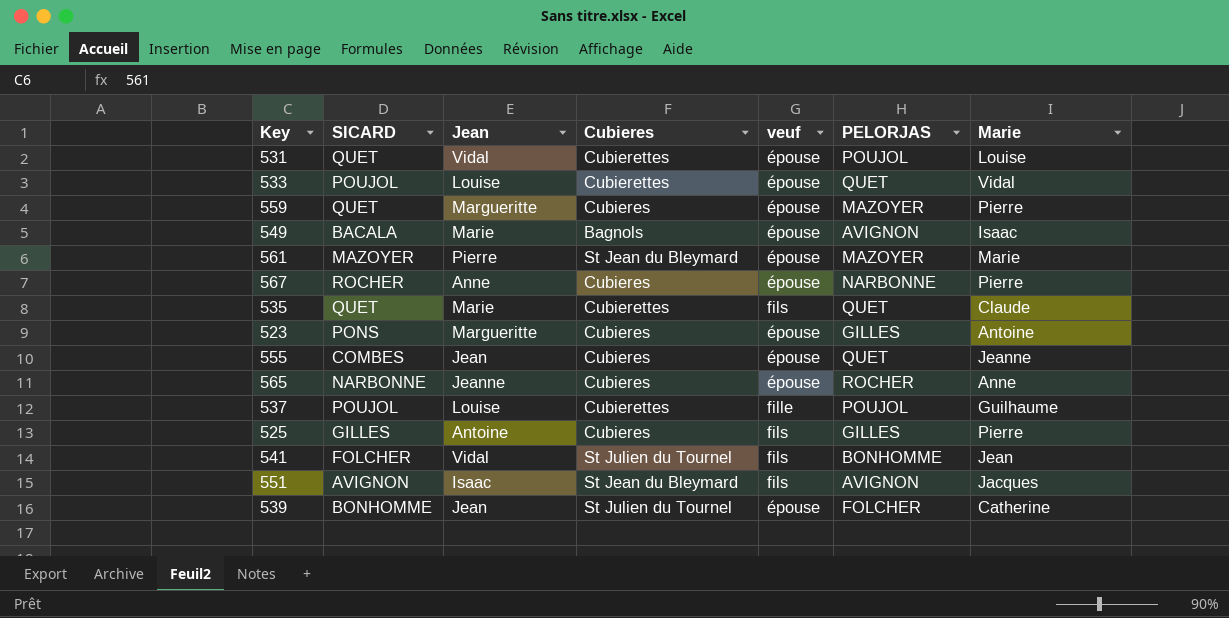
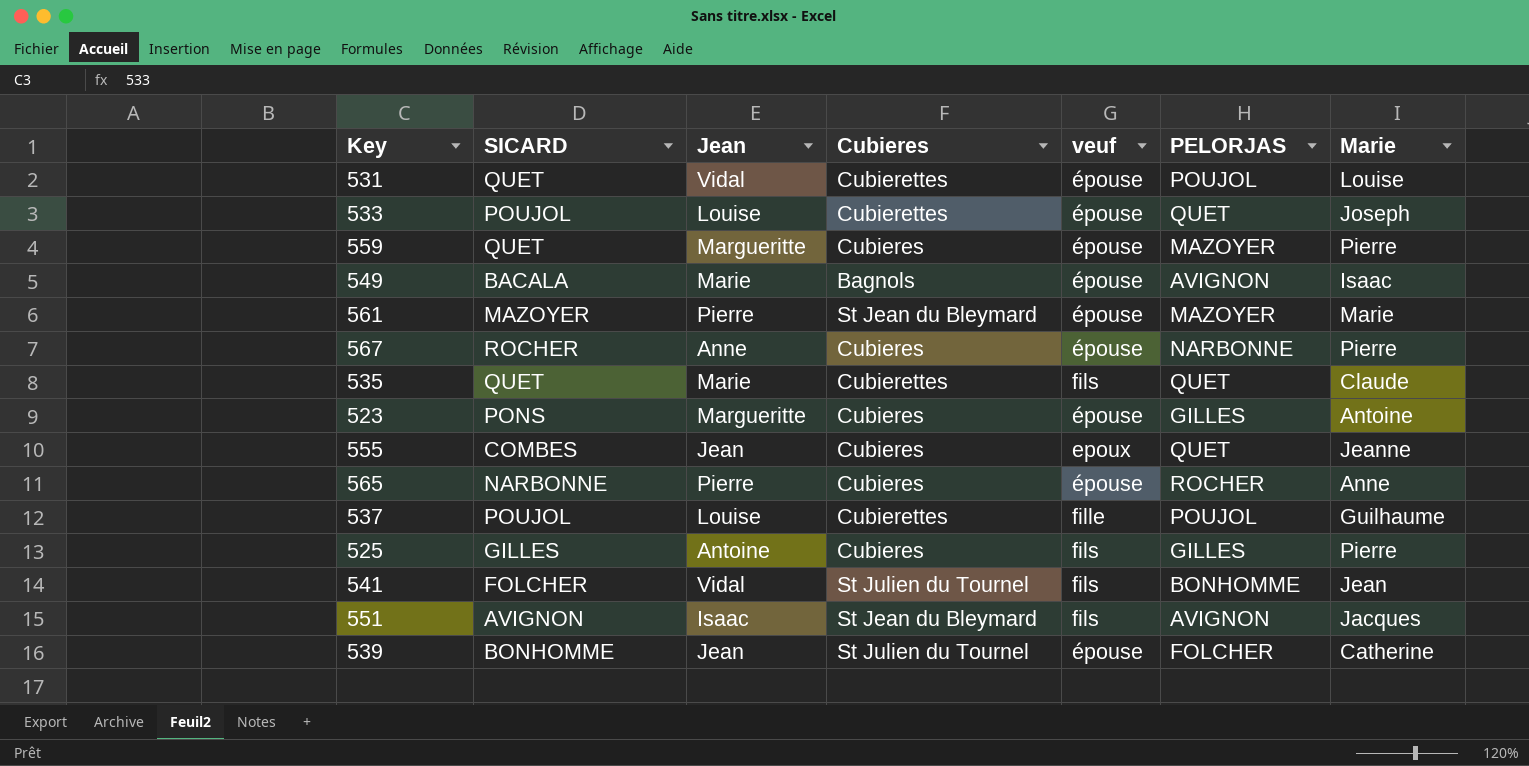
533 | Marie: Vidal -> Joseph
555 | veuf: épouse -> epoux
565 | Jean: Jeanne -> Pierre

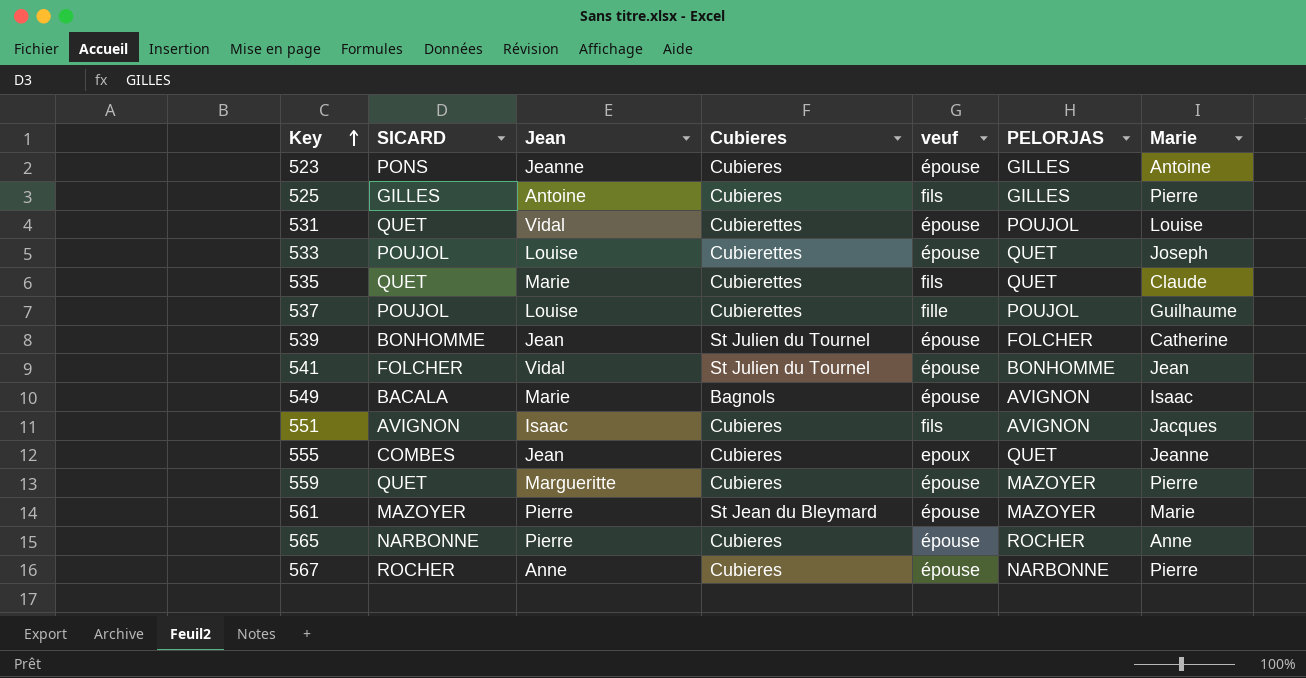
row order: none -> Key ascending
523 | Jean: Margueritte -> Jeanne
541 | veuf: fils -> épouse
551 | Cubieres: St Jean du Bleymard -> Cubieres

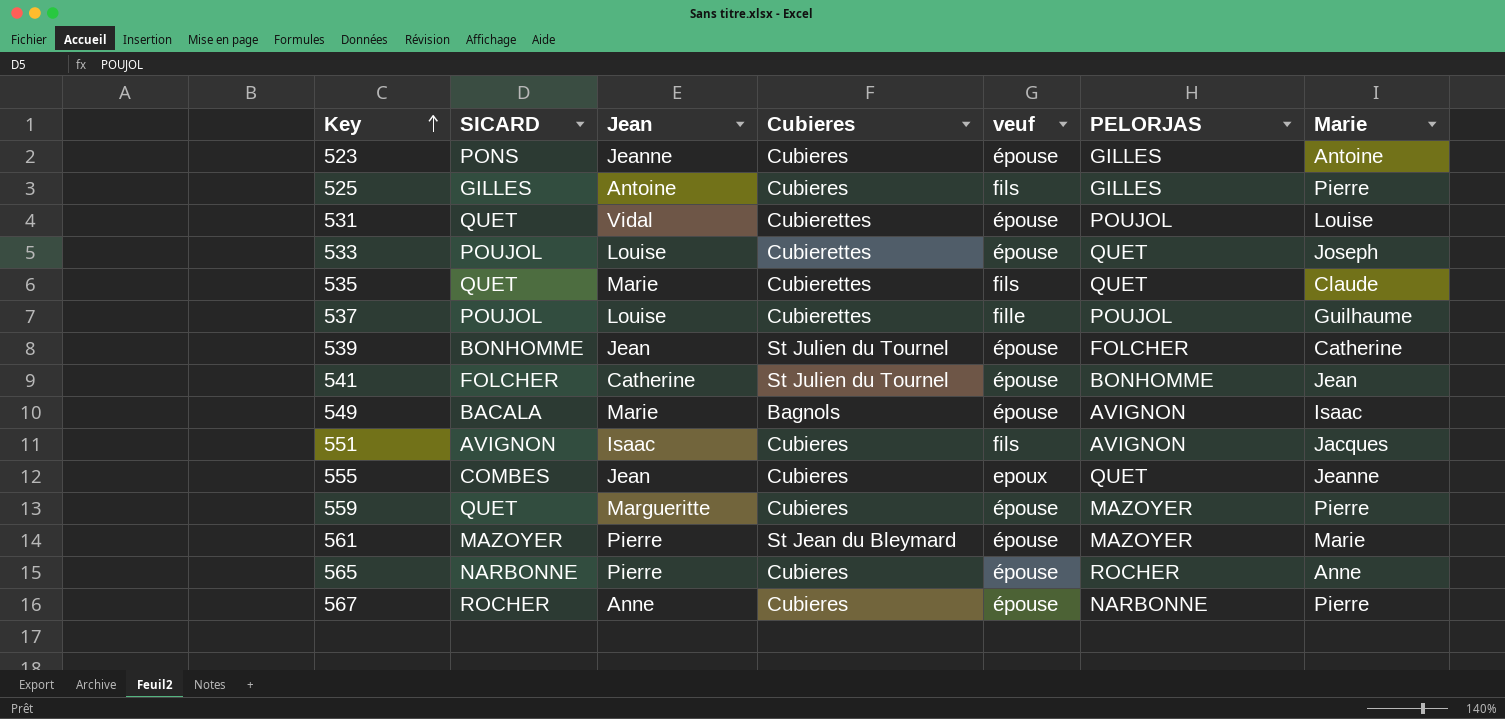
541 | Jean: Vidal -> Catherine

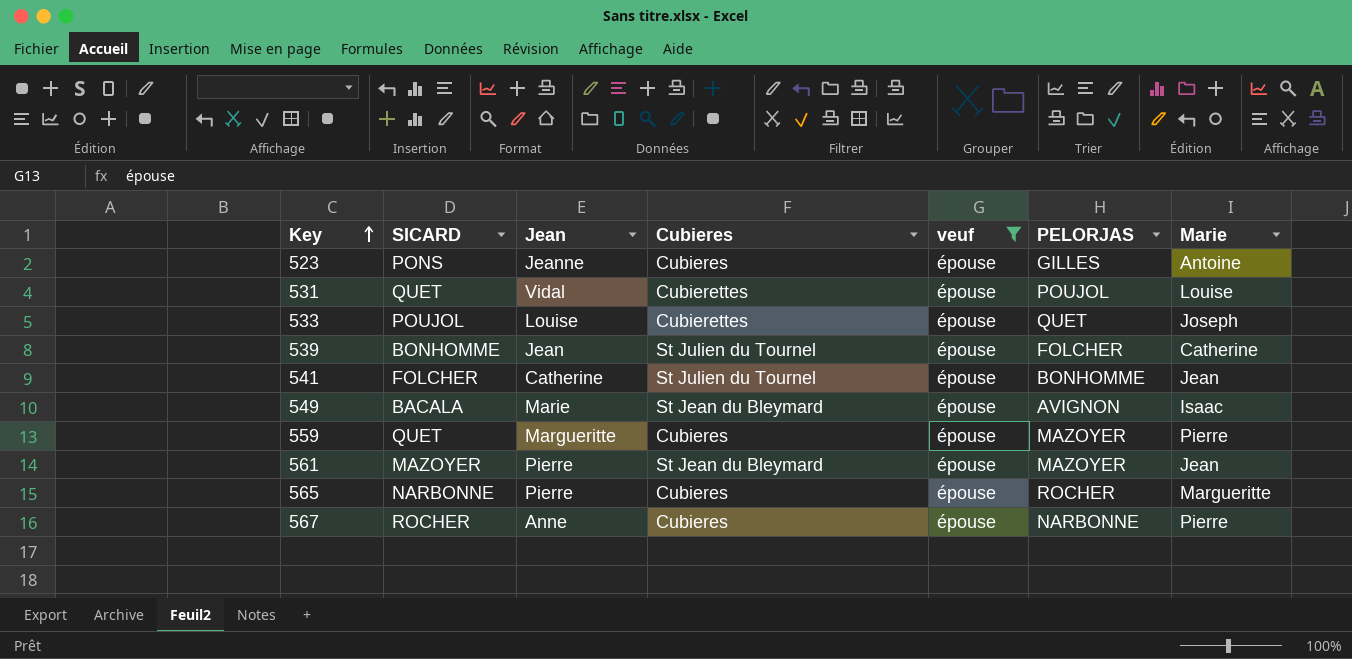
filter: none -> veuf = épouse
549 | Cubieres: Bagnols -> St Jean du Bleymard
561 | Marie: Marie -> Jean
565 | Marie: Anne -> Margueritte

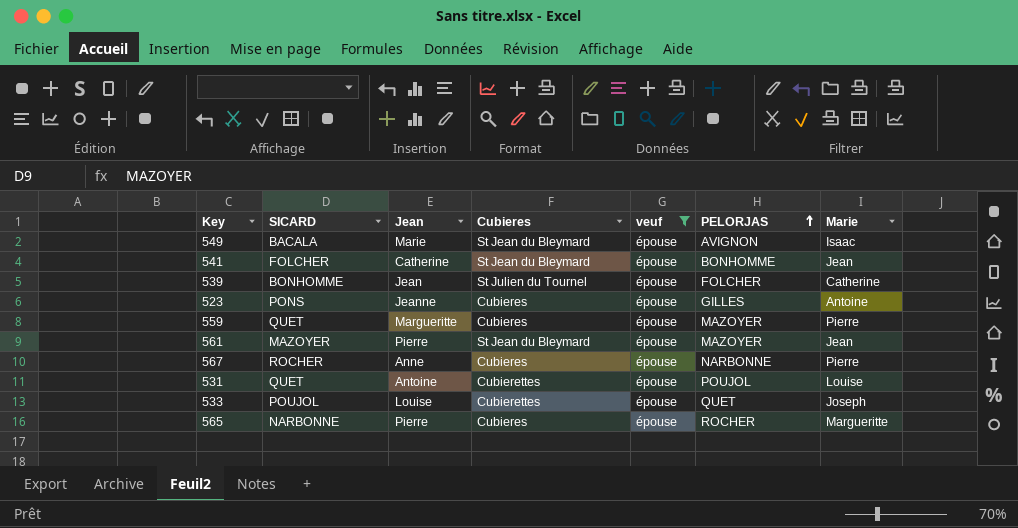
row order: Key ascending -> PELORJAS ascending
541 | Cubieres: St Julien du Tournel -> St Jean du Bleymard
531 | Jean: Vidal -> Antoine

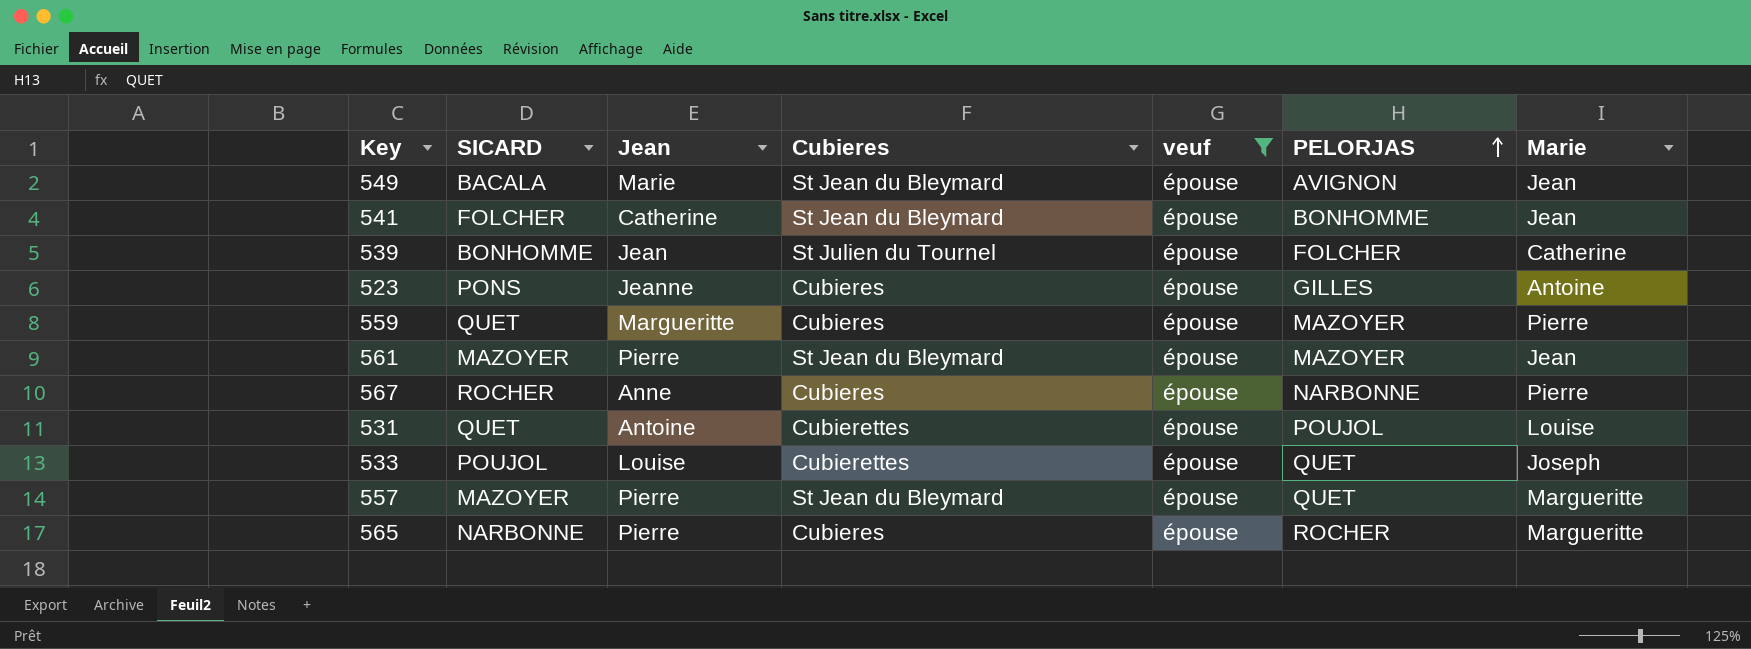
549 | Marie: Isaac -> Jean
row 557: none -> MAZOYER | Pierre | St Jean du Bleymard | épouse | QUET | Margueritte

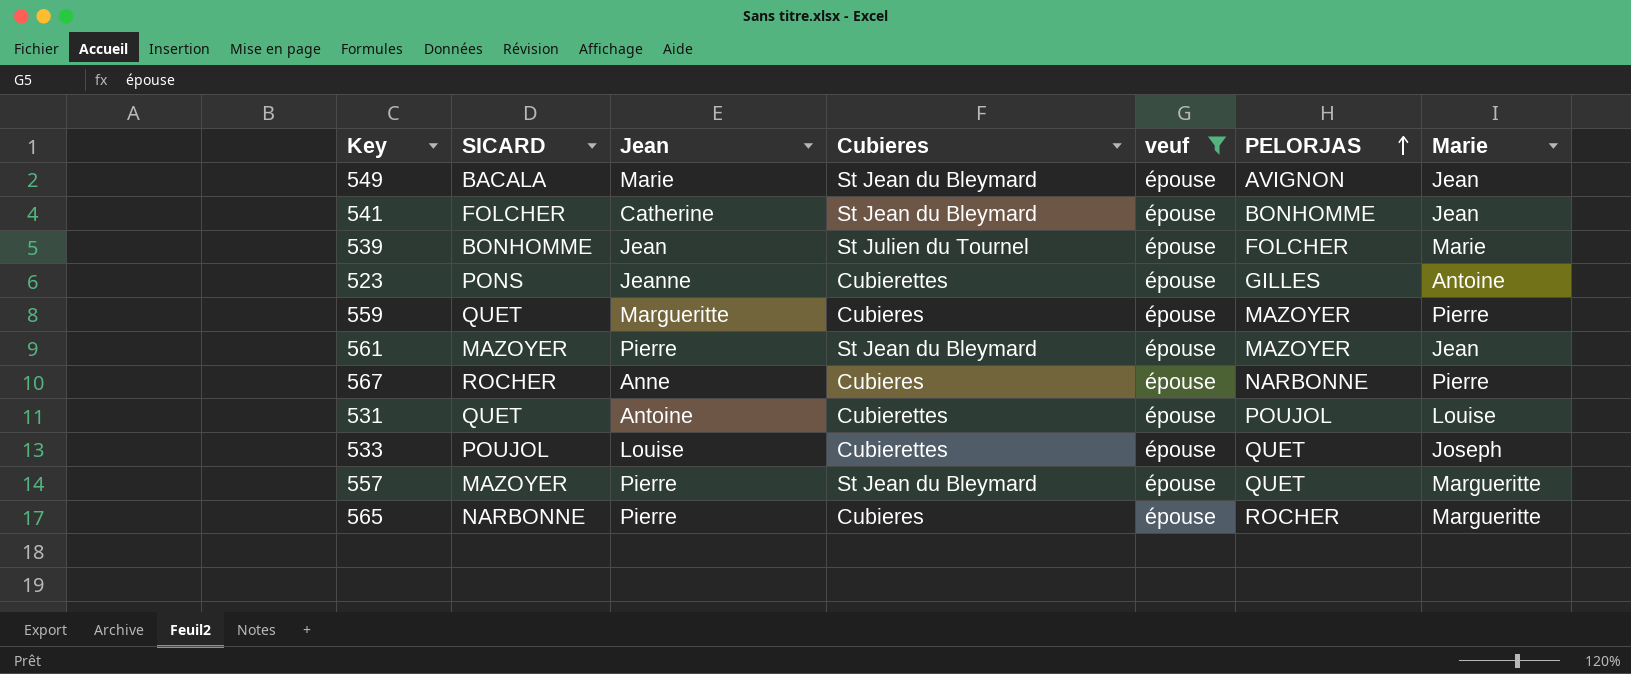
539 | Marie: Catherine -> Marie
523 | Cubieres: Cubieres -> Cubierettes

